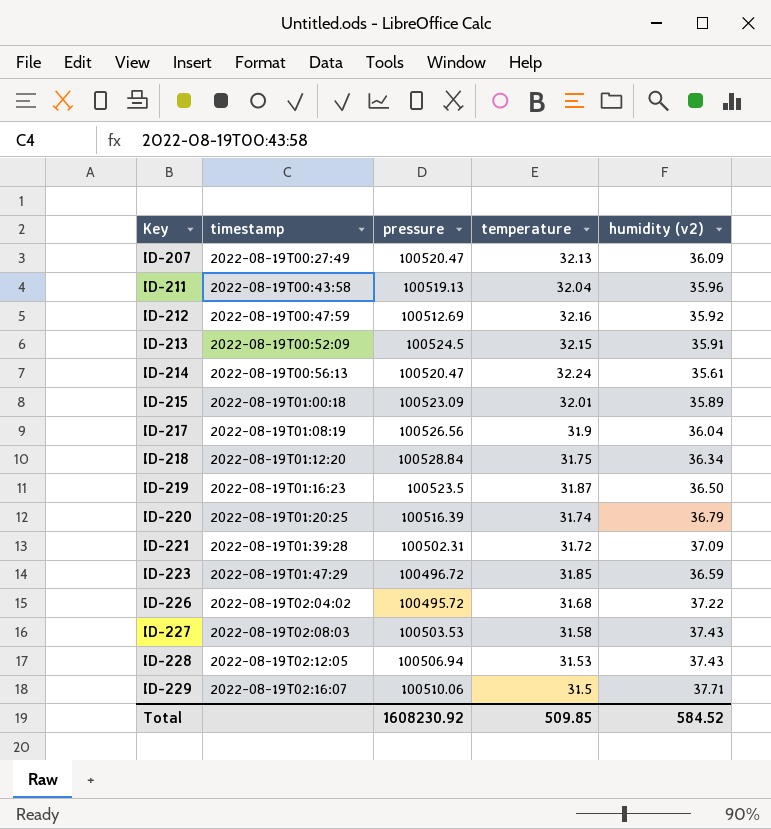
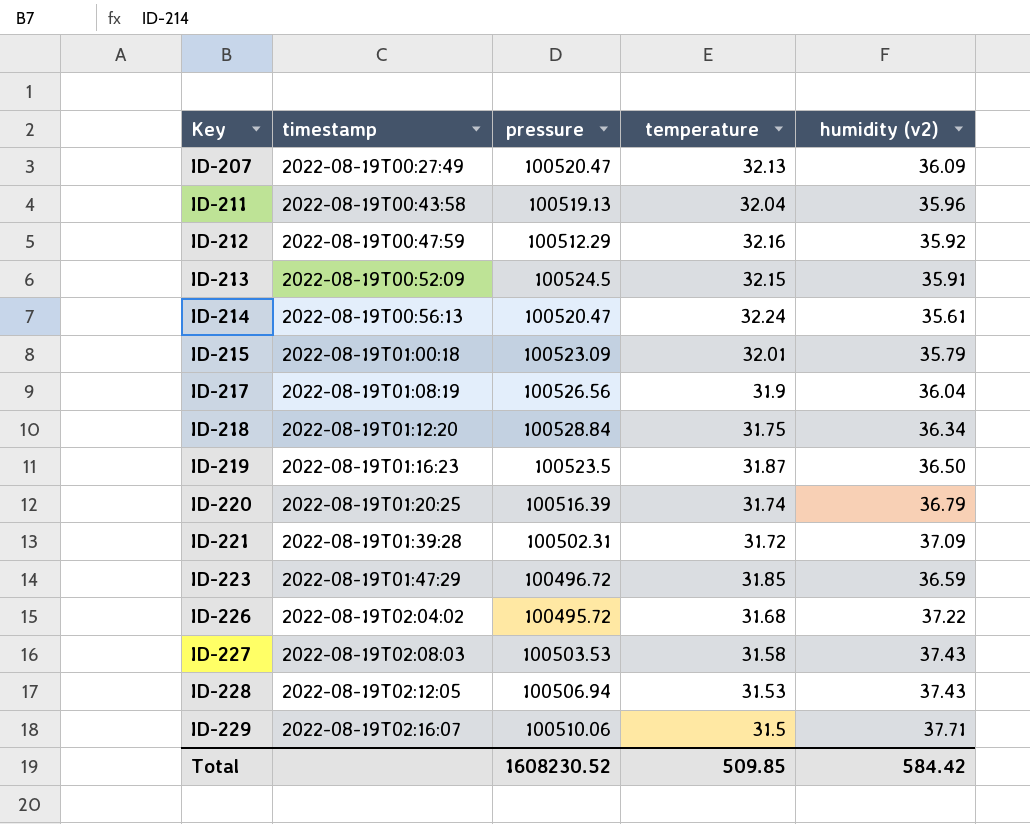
ID-212 | pressure: 100512.69 -> 100512.29
ID-215 | humidity (v2): 35.89 -> 35.79
Total | pressure: 1608230.92 -> 1608230.52
Total | humidity (v2): 584.52 -> 584.42

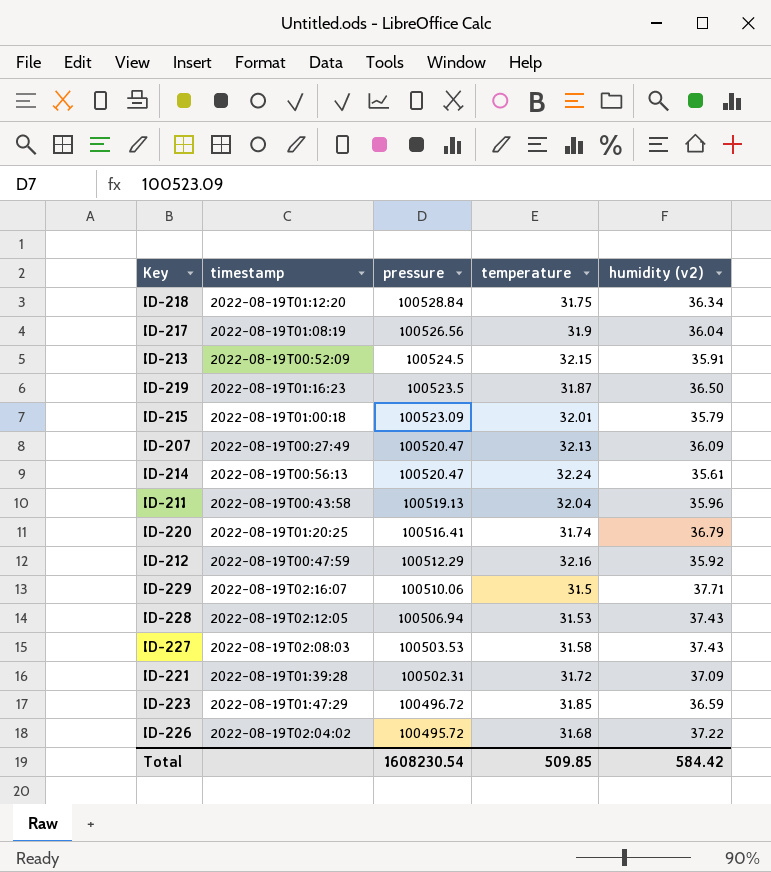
row order: Key ascending -> pressure descending
ID-220 | pressure: 100516.39 -> 100516.41
Total | pressure: 1608230.52 -> 1608230.54

